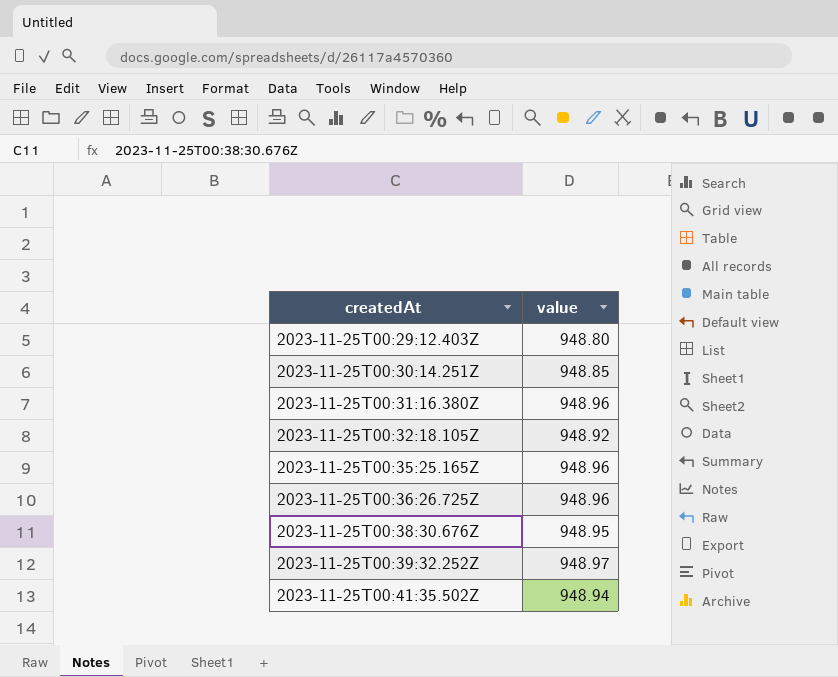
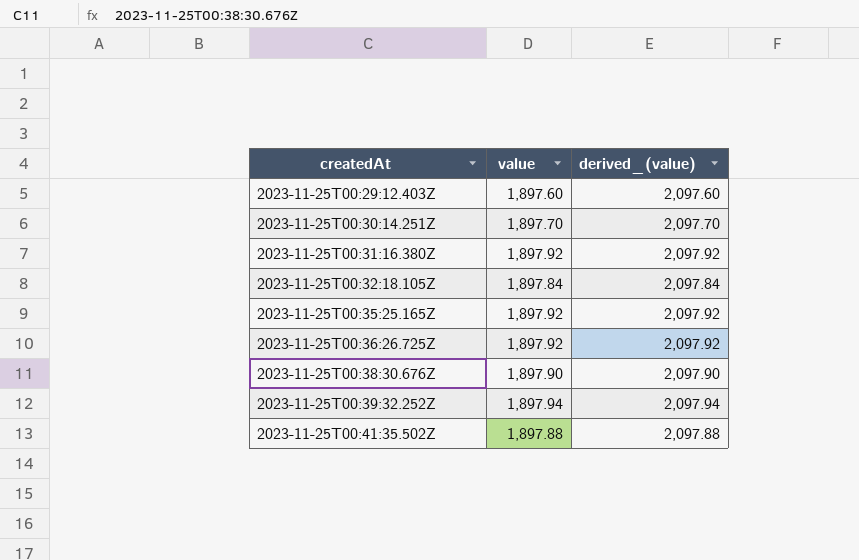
column derived_(value) | formula: none -> [value] + 200
2023-11-25T00:29:12.403Z | value: 948.80 -> 1,897.60
2023-11-25T00:30:14.251Z | value: 948.85 -> 1,897.70
2023-11-25T00:31:16.380Z | value: 948.96 -> 1,897.92
2023-11-25T00:32:18.105Z | value: 948.92 -> 1,897.84
2023-11-25T00:35:25.165Z | value: 948.96 -> 1,897.92
2023-11-25T00:36:26.725Z | value: 948.96 -> 1,897.92
2023-11-25T00:38:30.676Z | value: 948.95 -> 1,897.90
2023-11-25T00:39:32.252Z | value: 948.97 -> 1,897.94
2023-11-25T00:41:35.502Z | value: 948.94 -> 1,897.88

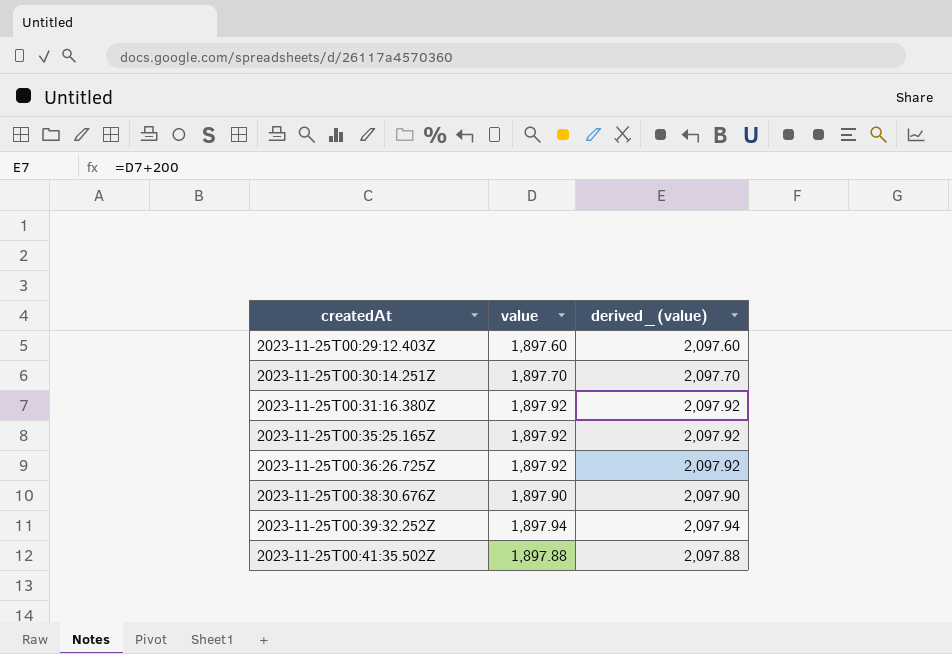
row 2023-11-25T00:32:18.105Z: 1,897.84 | 2,097.84 -> none

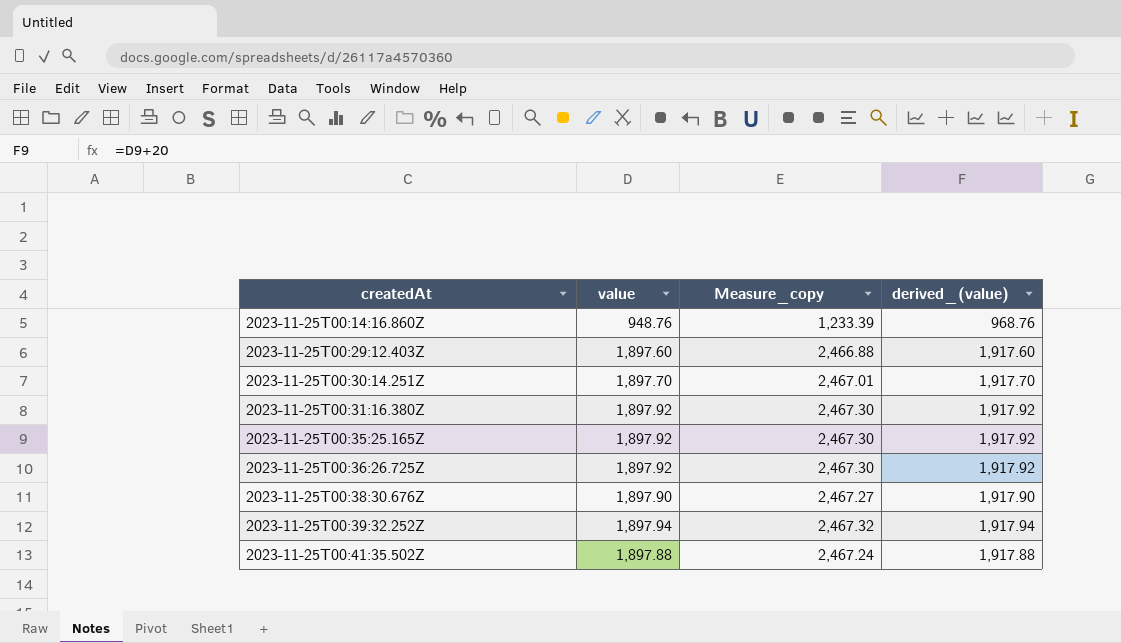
column Measure_copy | formula: none -> [value] * 1.3
column derived_(value) | formula: [value] + 200 -> [value] + 20
row 2023-11-25T00:14:16.860Z: none -> 948.76 | 1,233.39 | 968.76

